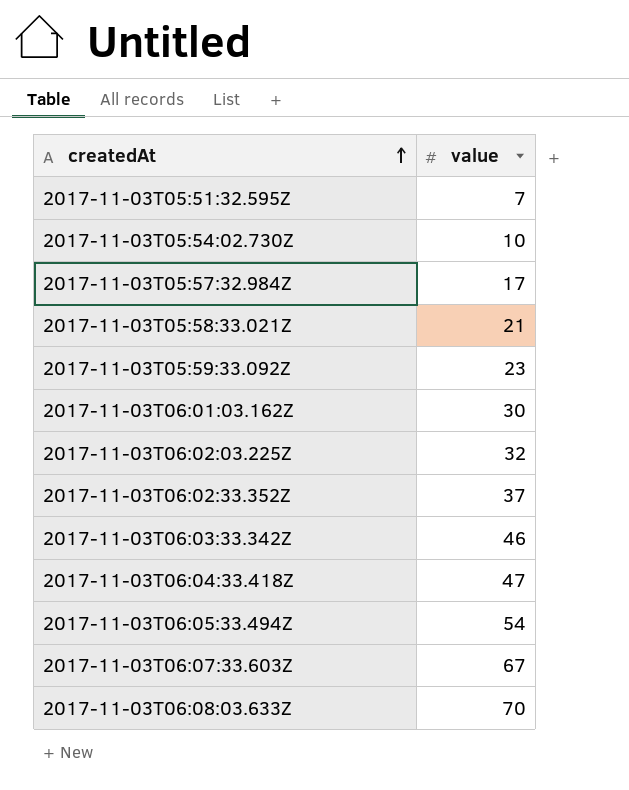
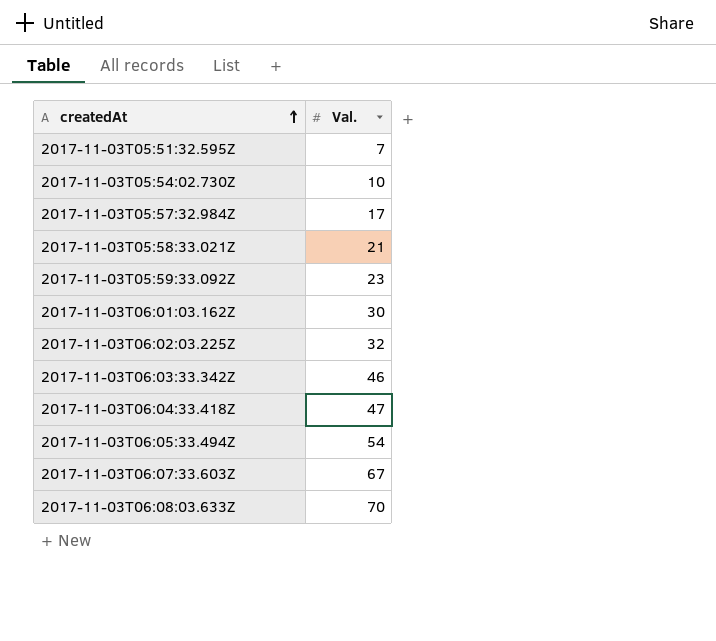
column name: value -> Val.
row 2017-11-03T06:02:33.352Z: 37 -> none

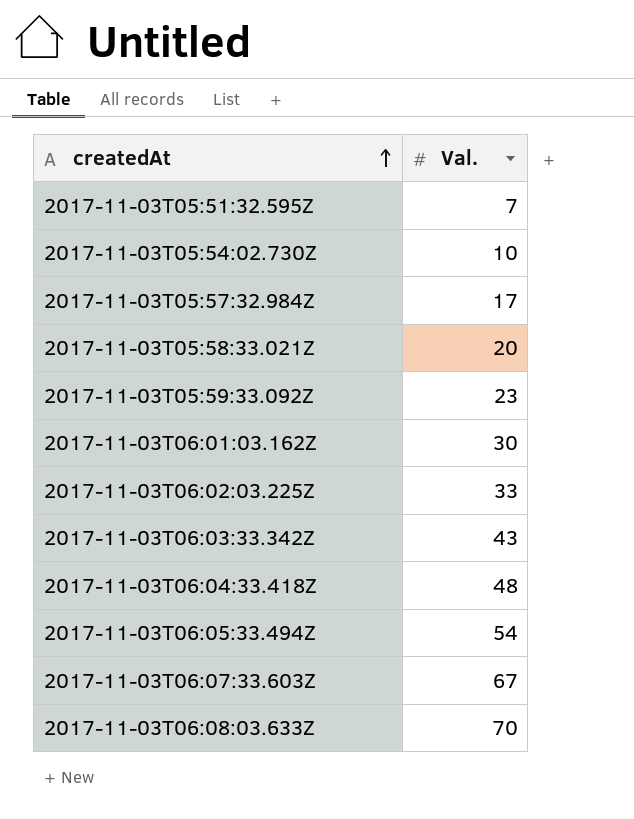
2017-11-03T05:58:33.021Z | Val.: 21 -> 20
2017-11-03T06:02:03.225Z | Val.: 32 -> 33
2017-11-03T06:03:33.342Z | Val.: 46 -> 43
2017-11-03T06:04:33.418Z | Val.: 47 -> 48

